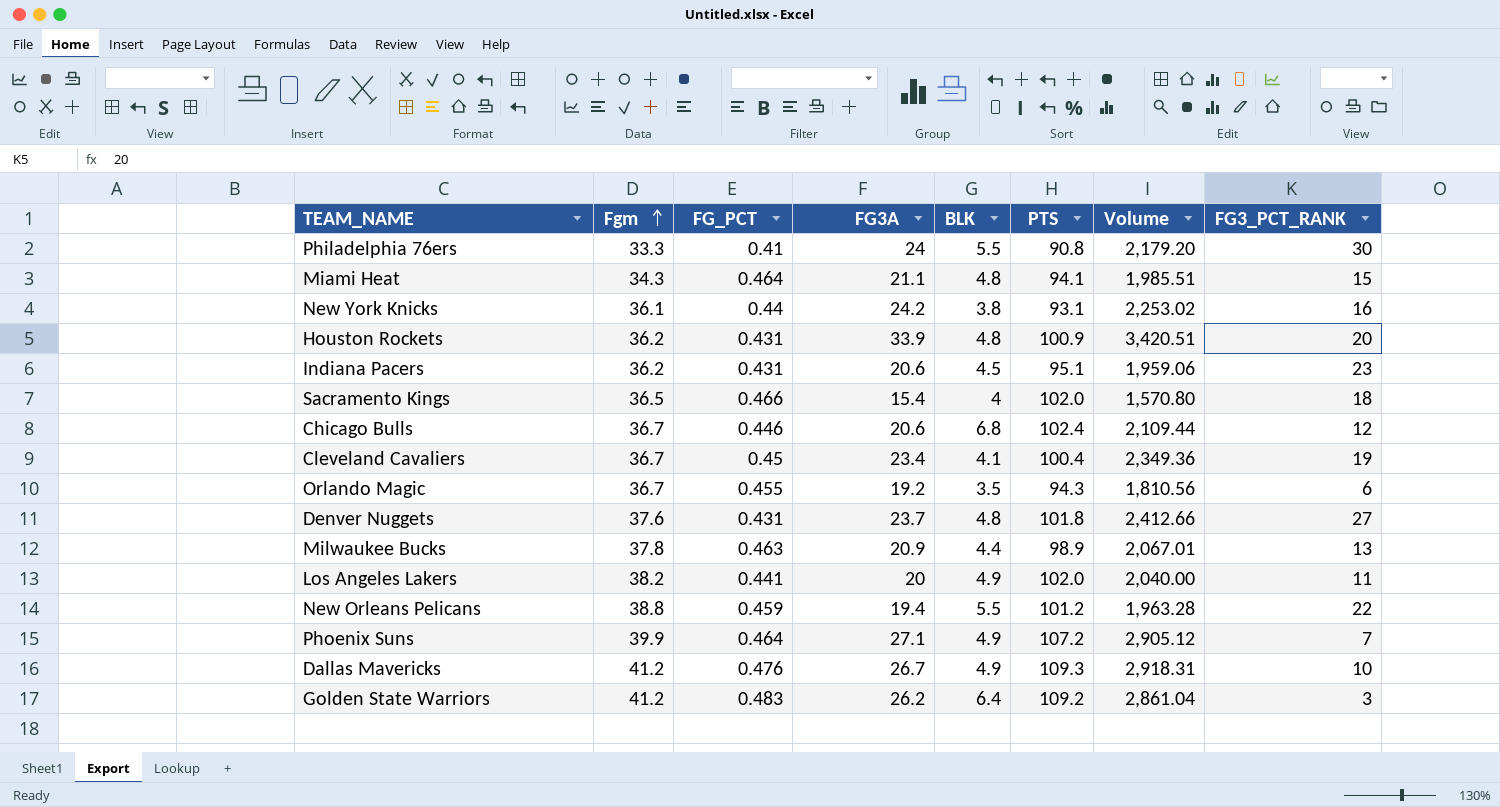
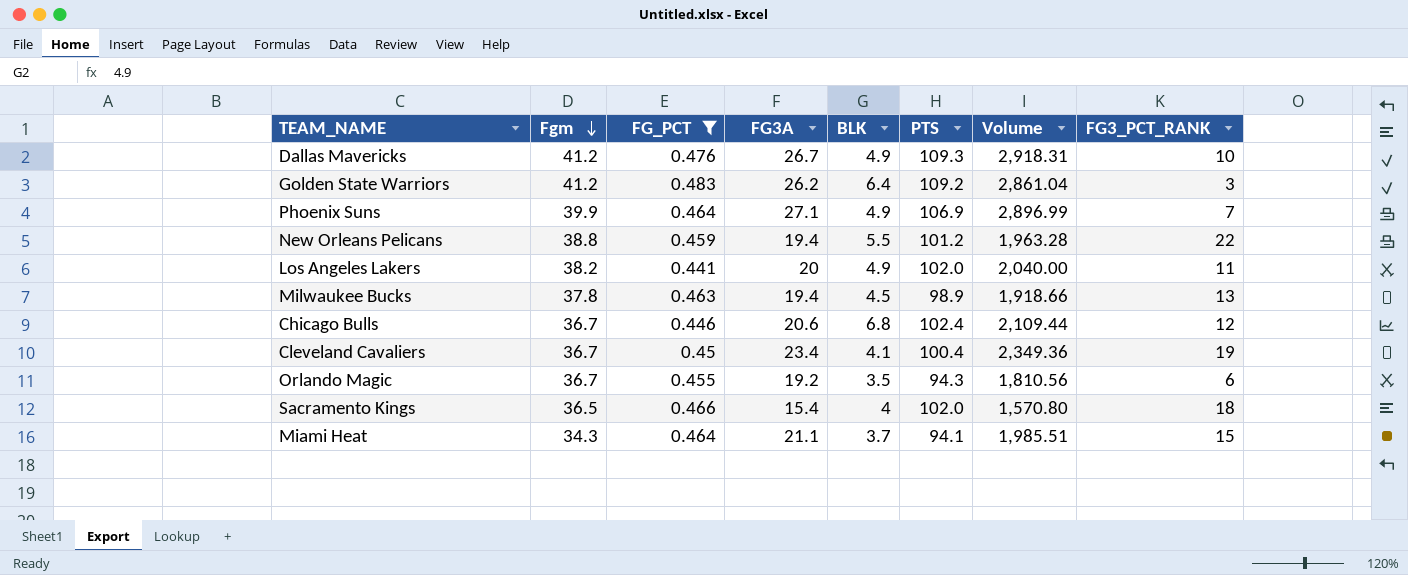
filter: none -> FG_PCT >= 0.441
row order: Fgm ascending -> Fgm descending
Phoenix Suns | PTS: 107.2 -> 106.9
Phoenix Suns | Volume: 2,905.12 -> 2,896.99
Milwaukee Bucks | FG3A: 20.9 -> 19.4
Milwaukee Bucks | BLK: 4.4 -> 4.5
Milwaukee Bucks | Volume: 2,067.01 -> 1,918.66
Miami Heat | BLK: 4.8 -> 3.7

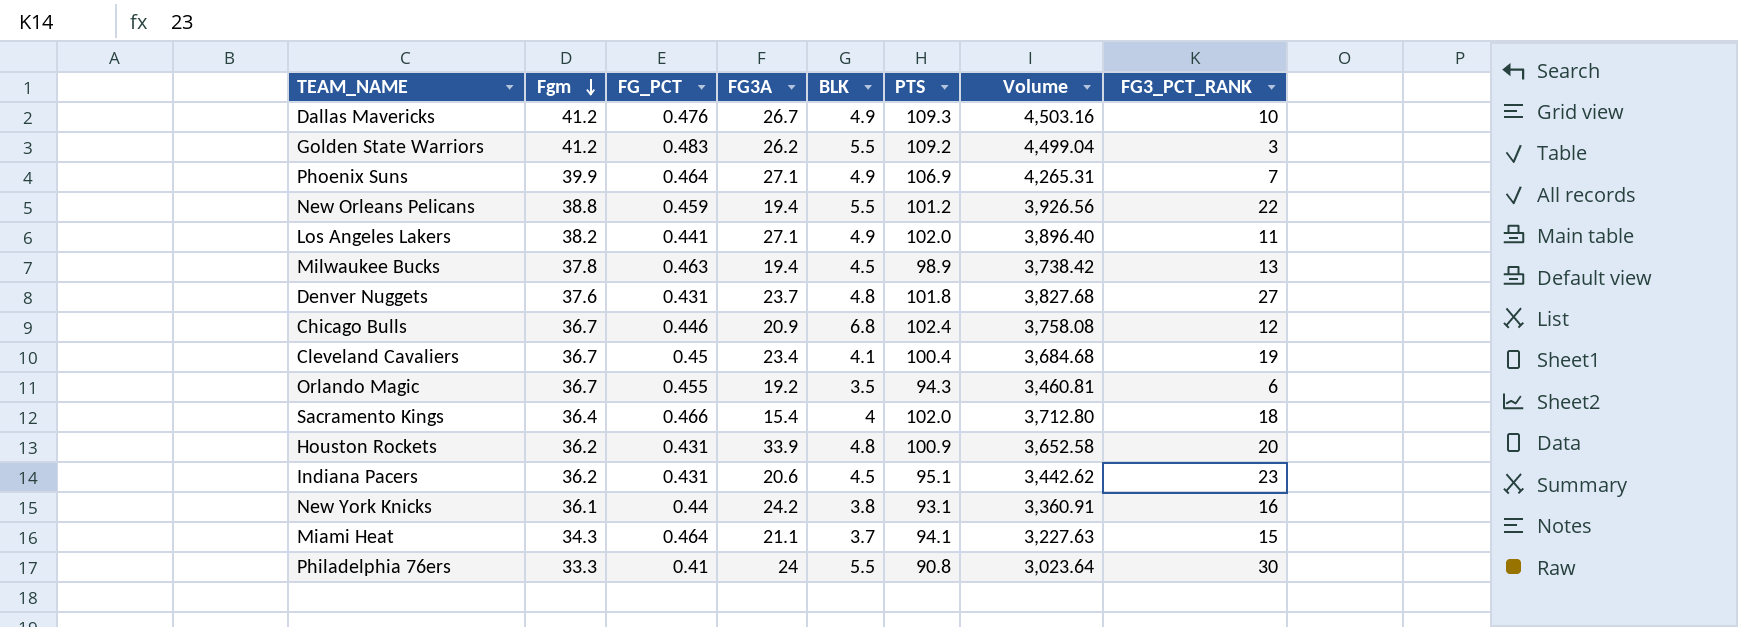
filter: FG_PCT >= 0.441 -> none
column Volume | formula: [FG3A] * [PTS] -> [Fgm] * [PTS]
Golden State Warriors | BLK: 6.4 -> 5.5
Los Angeles Lakers | FG3A: 20 -> 27.1
Chicago Bulls | FG3A: 20.6 -> 20.9
Sacramento Kings | Fgm: 36.5 -> 36.4

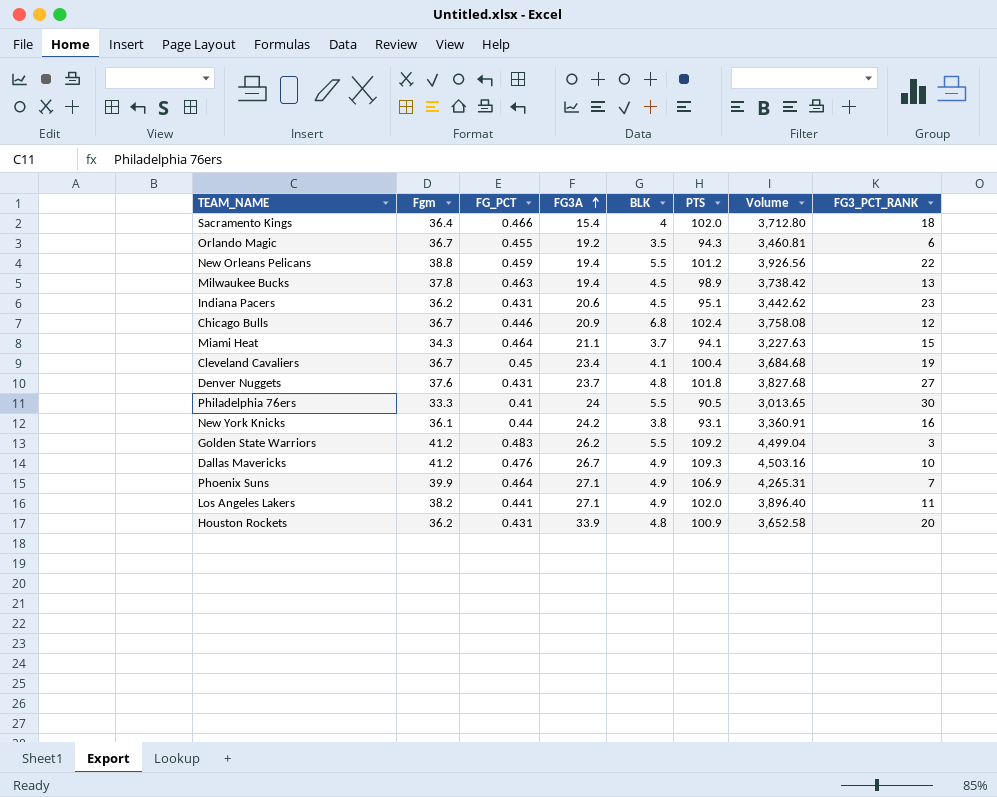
row order: Fgm descending -> FG3A ascending
Philadelphia 76ers | PTS: 90.8 -> 90.5
Philadelphia 76ers | Volume: 3,023.64 -> 3,013.65

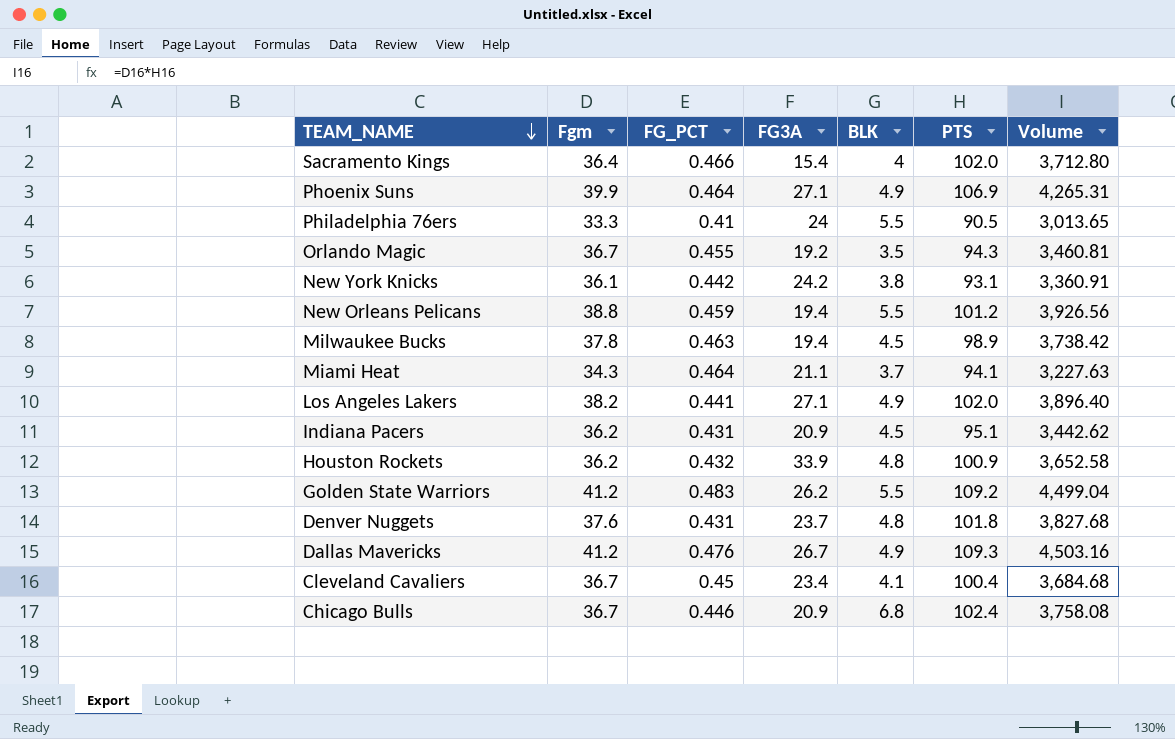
row order: FG3A ascending -> TEAM_NAME descending
column FG3_PCT_RANK | position: 8 -> none
New York Knicks | FG_PCT: 0.44 -> 0.442
Indiana Pacers | FG3A: 20.6 -> 20.9
Houston Rockets | FG_PCT: 0.431 -> 0.432

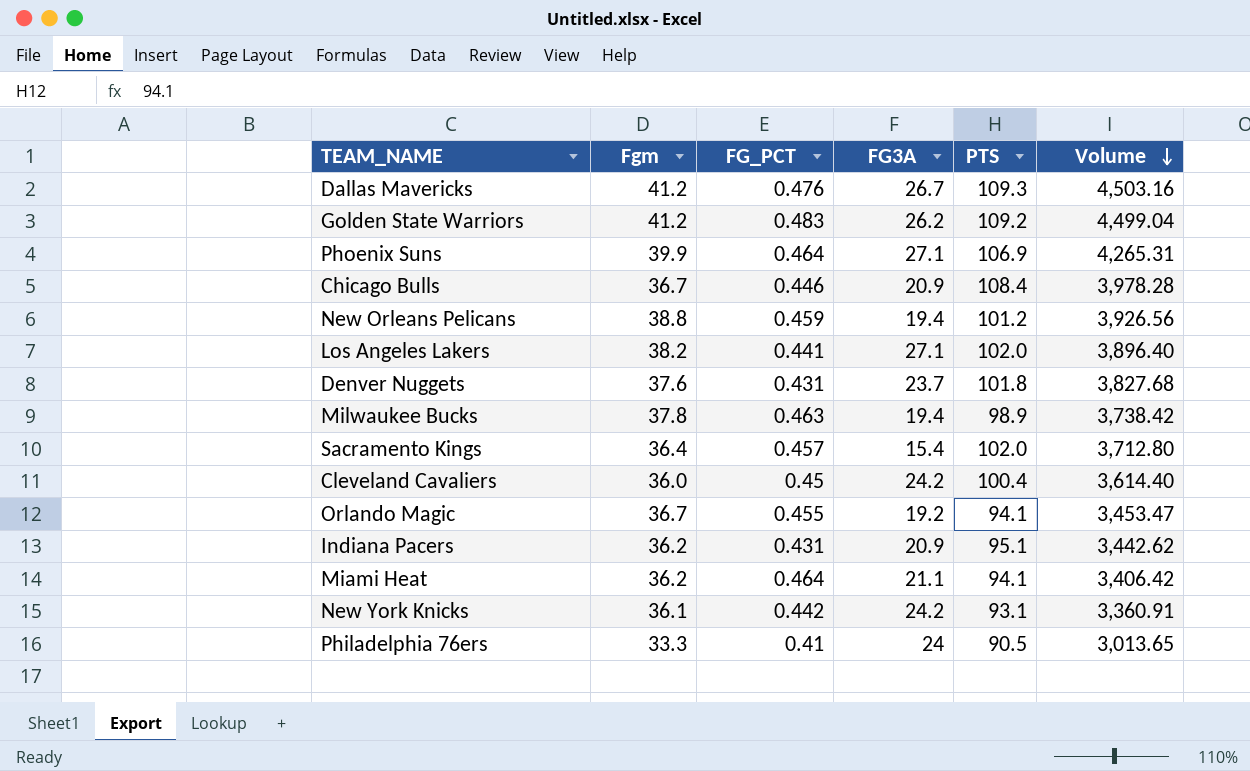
row order: TEAM_NAME descending -> Volume descending
column BLK | position: 5 -> none
row Houston Rockets: 36.2 | 0.432 | 33.9 | 4.8 | 100.9 | 3,652.58 -> none
Chicago Bulls | PTS: 102.4 -> 108.4
Chicago Bulls | Volume: 3,758.08 -> 3,978.28
Sacramento Kings | FG_PCT: 0.466 -> 0.457
Cleveland Cavaliers | Fgm: 36.7 -> 36.0
Cleveland Cavaliers | FG3A: 23.4 -> 24.2
Cleveland Cavaliers | Volume: 3,684.68 -> 3,614.40
Orlando Magic | PTS: 94.3 -> 94.1
Orlando Magic | Volume: 3,460.81 -> 3,453.47
Miami Heat | Fgm: 34.3 -> 36.2
Miami Heat | Volume: 3,227.63 -> 3,406.42

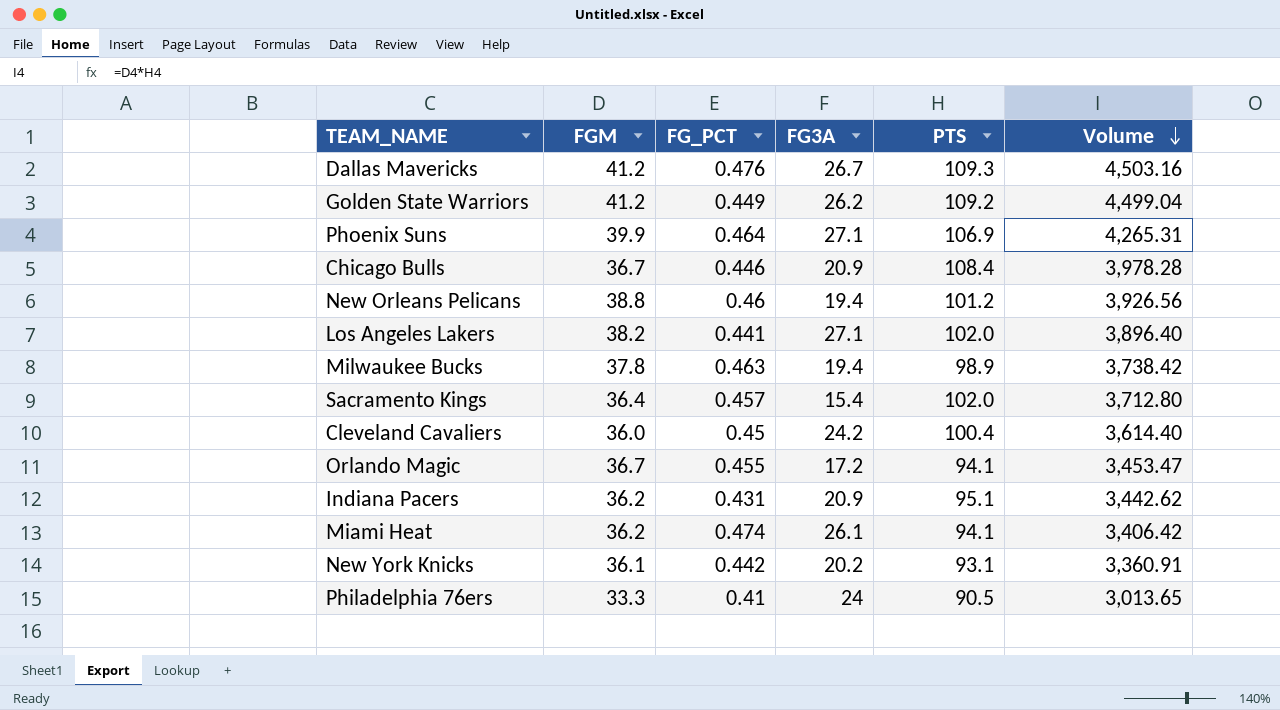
column name: Fgm -> FGM
row Denver Nuggets: 37.6 | 0.431 | 23.7 | 101.8 | 3,827.68 -> none
Golden State Warriors | FG_PCT: 0.483 -> 0.449
New Orleans Pelicans | FG_PCT: 0.459 -> 0.46
Orlando Magic | FG3A: 19.2 -> 17.2
Miami Heat | FG_PCT: 0.464 -> 0.474
Miami Heat | FG3A: 21.1 -> 26.1
New York Knicks | FG3A: 24.2 -> 20.2

